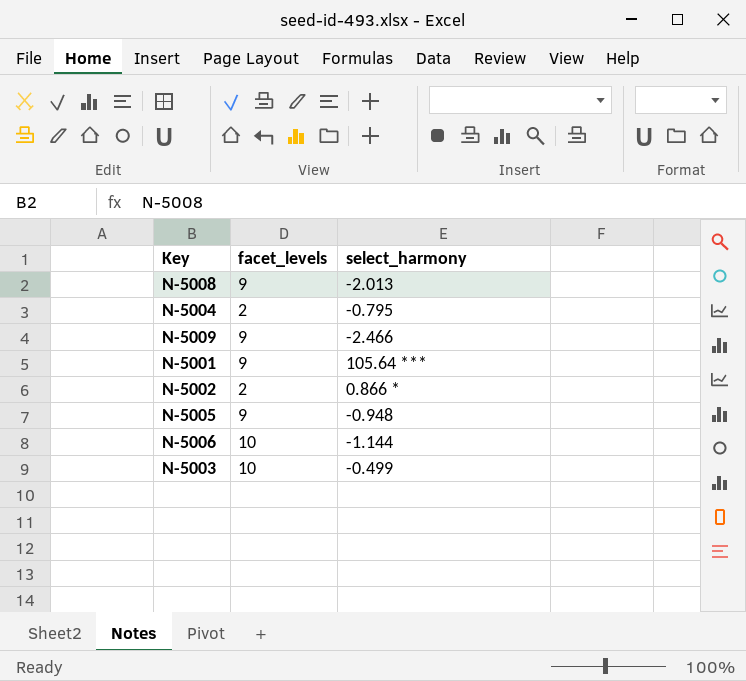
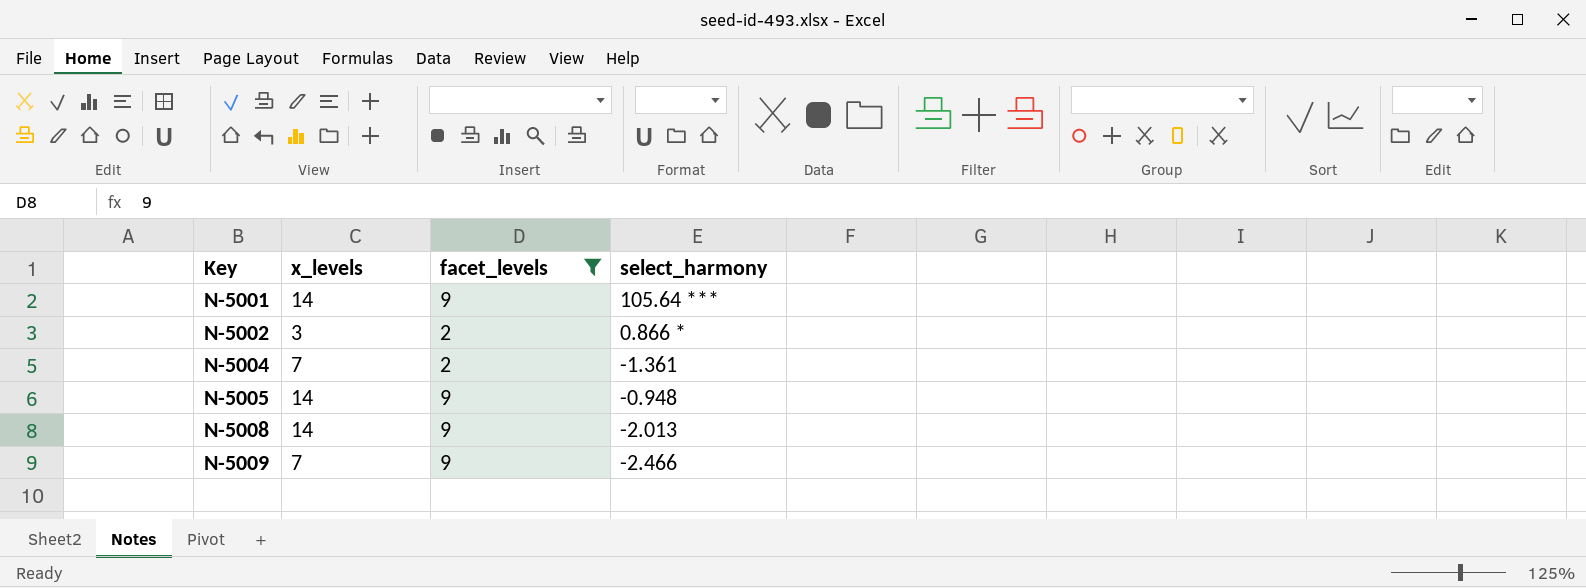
filter: none -> facet_levels != 10
row order: none -> Key ascending
column x_levels | position: none -> 2
N-5004 | select_harmony: -0.795 -> -1.361

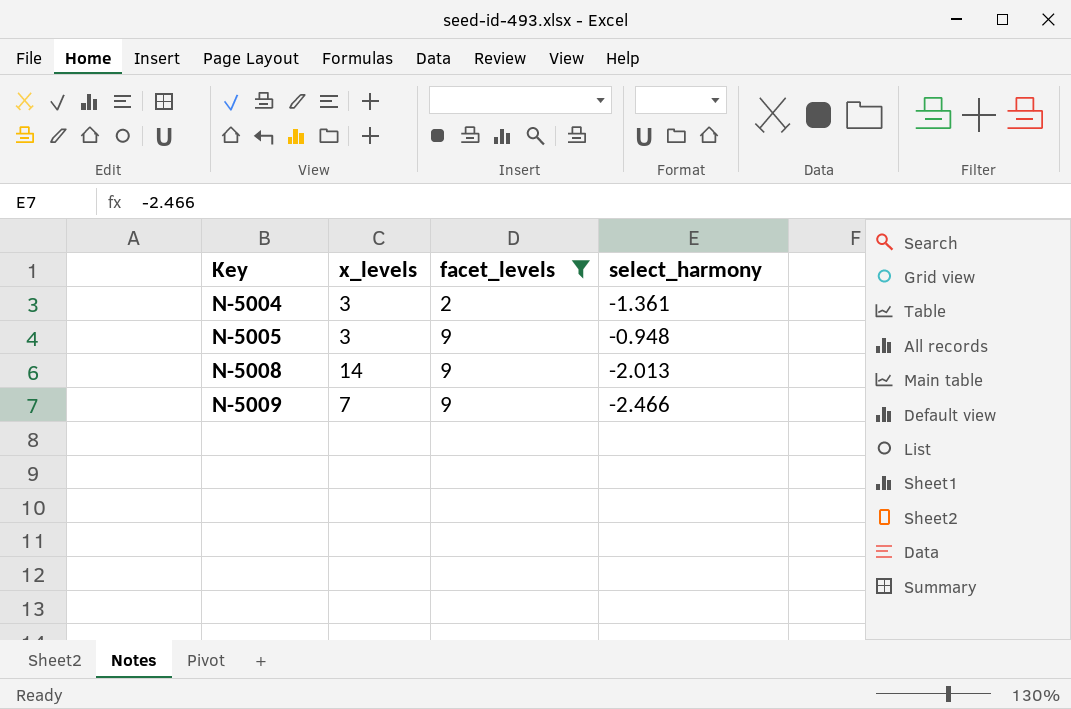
row N-5001: 14 | 9 | 105.64 *** -> none
row N-5002: 3 | 2 | 0.866 * -> none
N-5004 | x_levels: 7 -> 3
N-5005 | x_levels: 14 -> 3

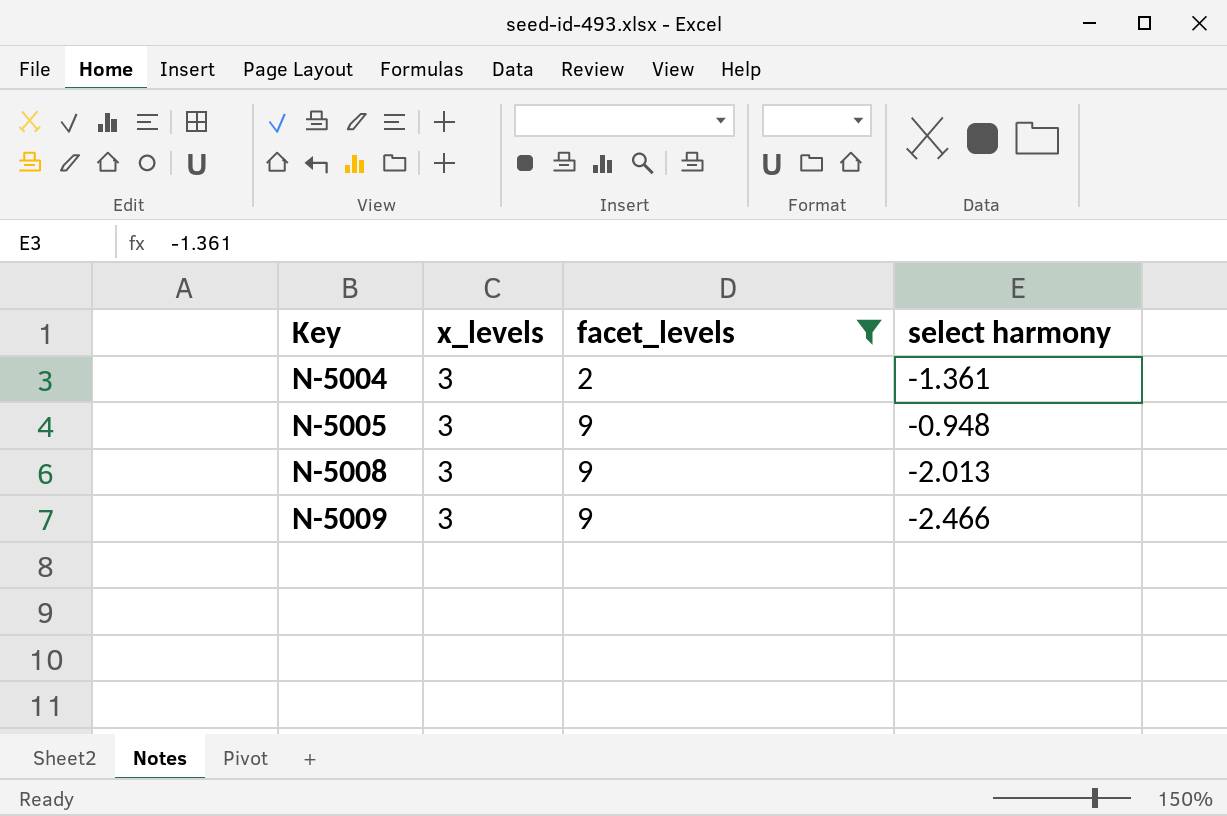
column name: select_harmony -> select harmony
N-5008 | x_levels: 14 -> 3
N-5009 | x_levels: 7 -> 3

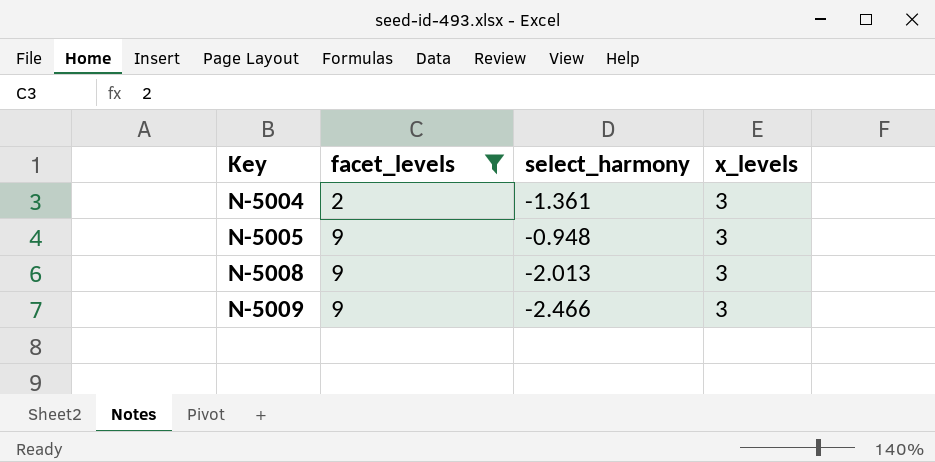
column name: select harmony -> select_harmony
column x_levels | position: 2 -> 4

